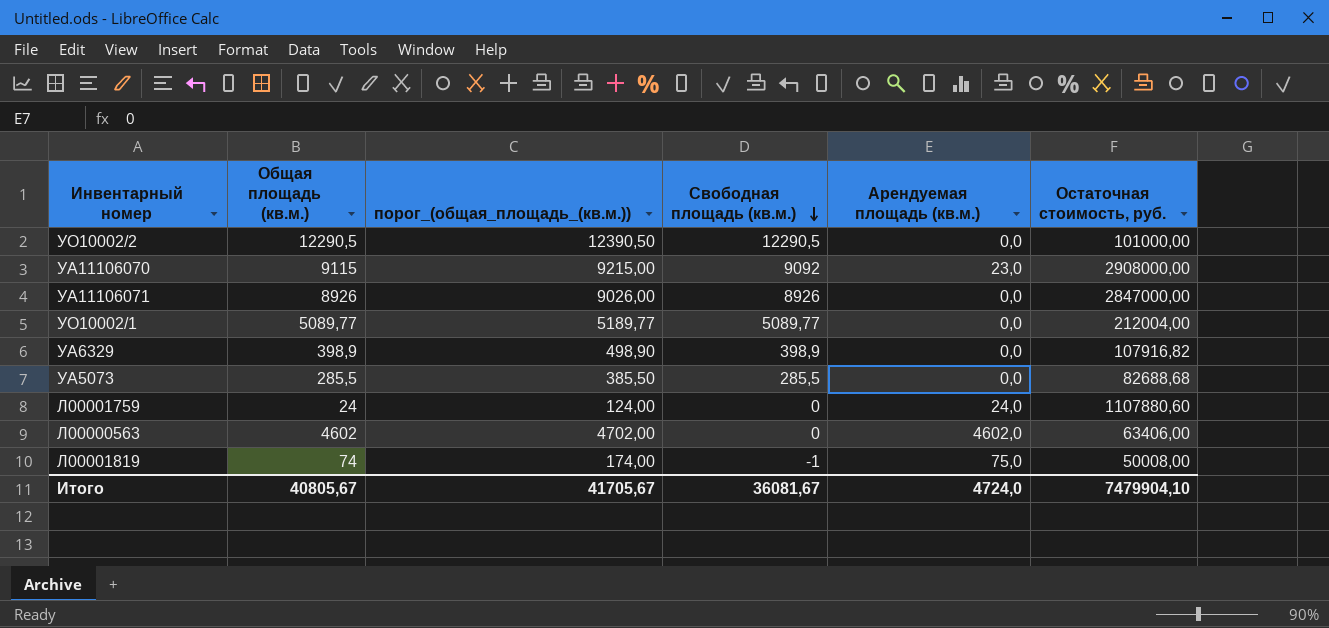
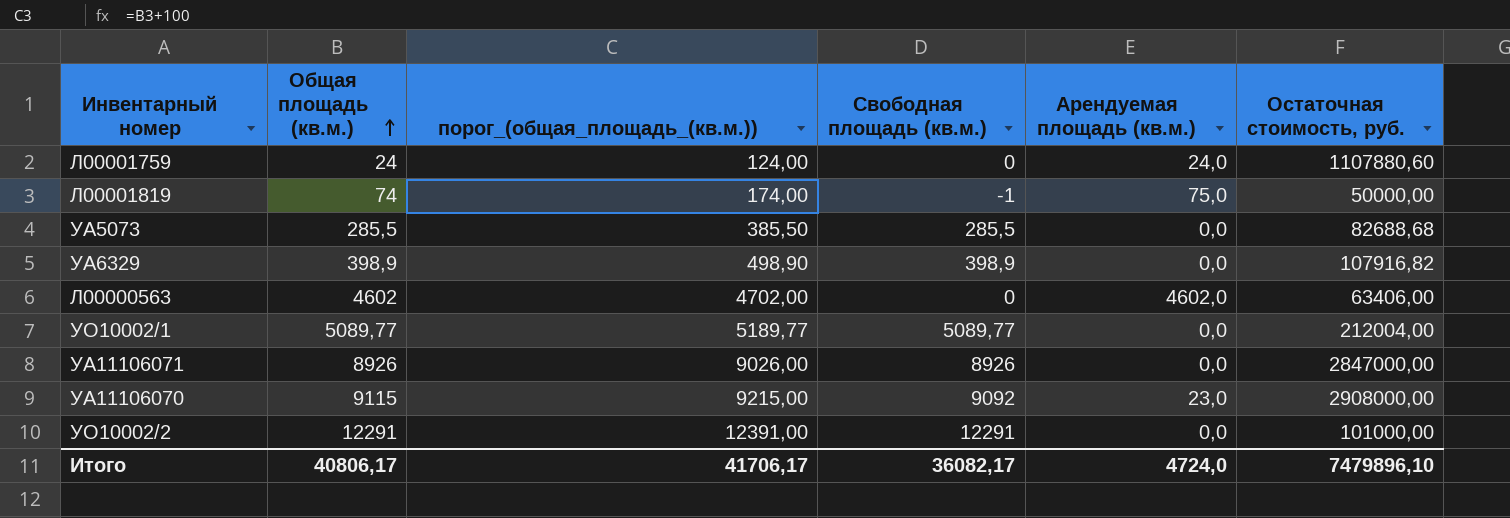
row order: Свободная площадь (кв.м.) descending -> Общая площадь (кв.м.) ascending
Л00001819 | Остаточная стоимость, руб.: 50008,00 -> 50000,00
УО10002/2 | Общая площадь (кв.м.): 12290,5 -> 12291
УО10002/2 | порог_(общая_площадь_(кв.м.)): 12390,50 -> 12391,00
УО10002/2 | Свободная площадь (кв.м.): 12290,5 -> 12291
Итого | Общая площадь (кв.м.): 40805,67 -> 40806,17
Итого | порог_(общая_площадь_(кв.м.)): 41705,67 -> 41706,17
Итого | Свободная площадь (кв.м.): 36081,67 -> 36082,17
Итого | Остаточная стоимость, руб.: 7479904,10 -> 7479896,10

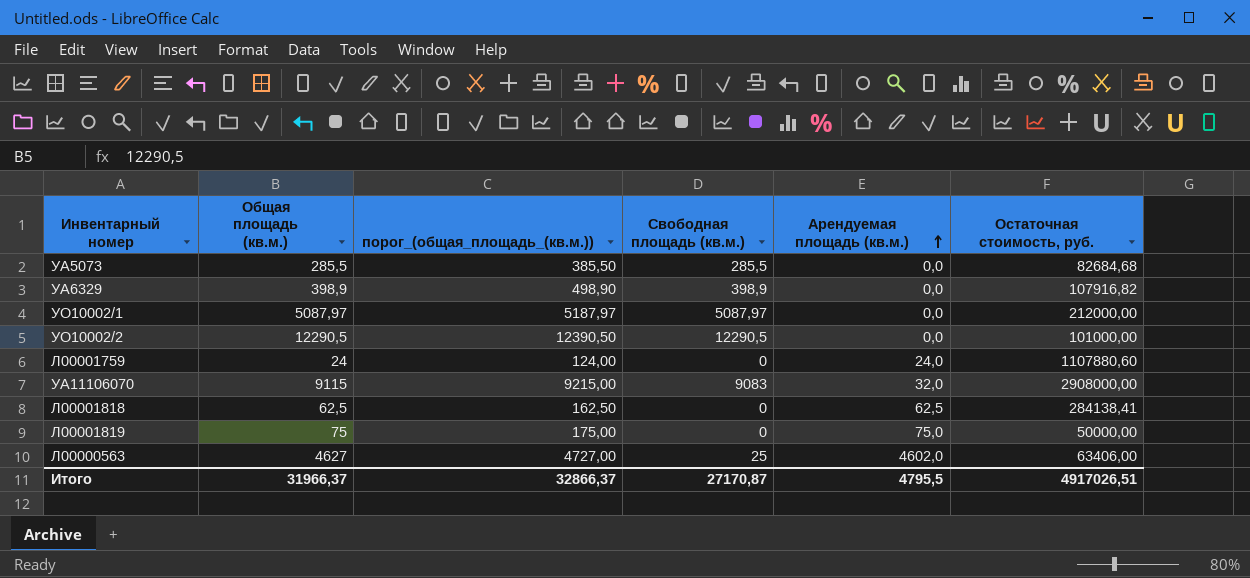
row order: Общая площадь (кв.м.) ascending -> Арендуемая площадь (кв.м.) ascending
row УА11106071: 8926 | 9026,00 | 8926 | 0,0 | 2847000,00 -> none
УА5073 | Остаточная стоимость, руб.: 82688,68 -> 82684,68
УО10002/1 | Общая площадь (кв.м.): 5089,77 -> 5087,97
УО10002/1 | порог_(общая_площадь_(кв.м.)): 5189,77 -> 5187,97
УО10002/1 | Свободная площадь (кв.м.): 5089,77 -> 5087,97
УО10002/1 | Остаточная стоимость, руб.: 212004,00 -> 212000,00
УО10002/2 | Общая площадь (кв.м.): 12291 -> 12290,5
УО10002/2 | порог_(общая_площадь_(кв.м.)): 12391,00 -> 12390,50
УО10002/2 | Свободная площадь (кв.м.): 12291 -> 12290,5
УА11106070 | Свободная площадь (кв.м.): 9092 -> 9083
УА11106070 | Арендуемая площадь (кв.м.): 23,0 -> 32,0
row Л00001818: none -> 62,5 | 162,50 | 0 | 62,5 | 284138,41
Л00001819 | Общая площадь (кв.м.): 74 -> 75
Л00001819 | порог_(общая_площадь_(кв.м.)): 174,00 -> 175,00
Л00001819 | Свободная площадь (кв.м.): -1 -> 0
Л00000563 | Общая площадь (кв.м.): 4602 -> 4627
Л00000563 | порог_(общая_площадь_(кв.м.)): 4702,00 -> 4727,00
Л00000563 | Свободная площадь (кв.м.): 0 -> 25
Итого | Общая площадь (кв.м.): 40806,17 -> 31966,37
Итого | порог_(общая_площадь_(кв.м.)): 41706,17 -> 32866,37
Итого | Свободная площадь (кв.м.): 36082,17 -> 27170,87
Итого | Арендуемая площадь (кв.м.): 4724,0 -> 4795,5
Итого | Остаточная стоимость, руб.: 7479896,10 -> 4917026,51

